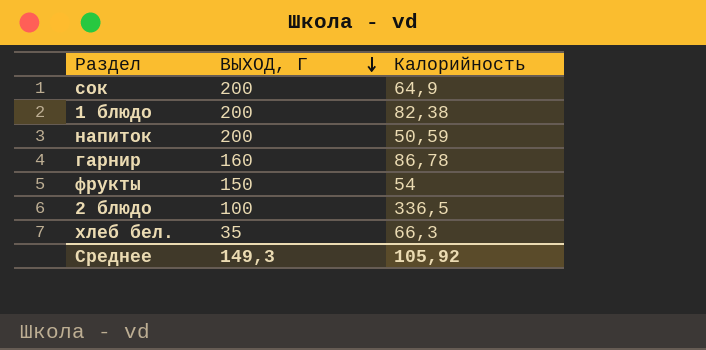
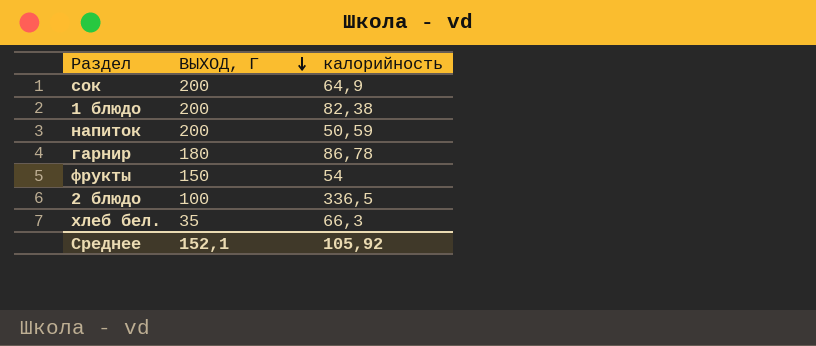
column name: Калорийность -> калорийность
гарнир | ВЫХОД, Г: 160 -> 180
Среднее | ВЫХОД, Г: 149,3 -> 152,1

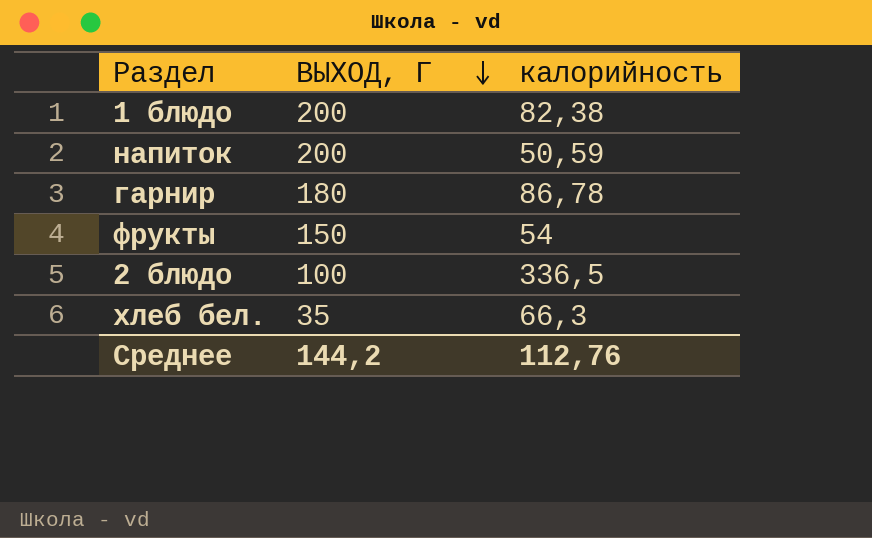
row сок: 200 | 64,9 -> none
Среднее | ВЫХОД, Г: 152,1 -> 144,2
Среднее | калорийность: 105,92 -> 112,76

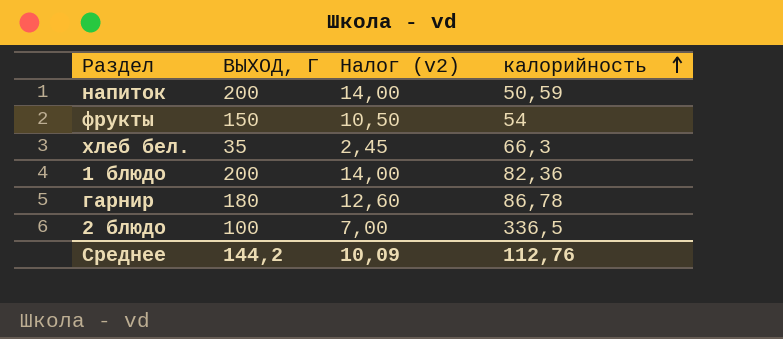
row order: ВЫХОД, Г descending -> калорийность ascending
column Налог (v2) | formula: none -> [ВЫХОД, Г] * 0,07
1 блюдо | калорийность: 82,38 -> 82,36

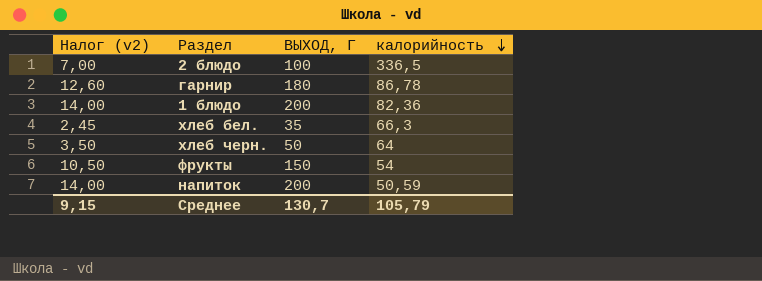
row order: калорийность ascending -> калорийность descending
column Налог (v2) | position: 3 -> 1
row хлеб черн.: none -> 3,50 | 50 | 64
Среднее | Налог (v2): 10,09 -> 9,15
Среднее | ВЫХОД, Г: 144,2 -> 130,7
Среднее | калорийность: 112,76 -> 105,79

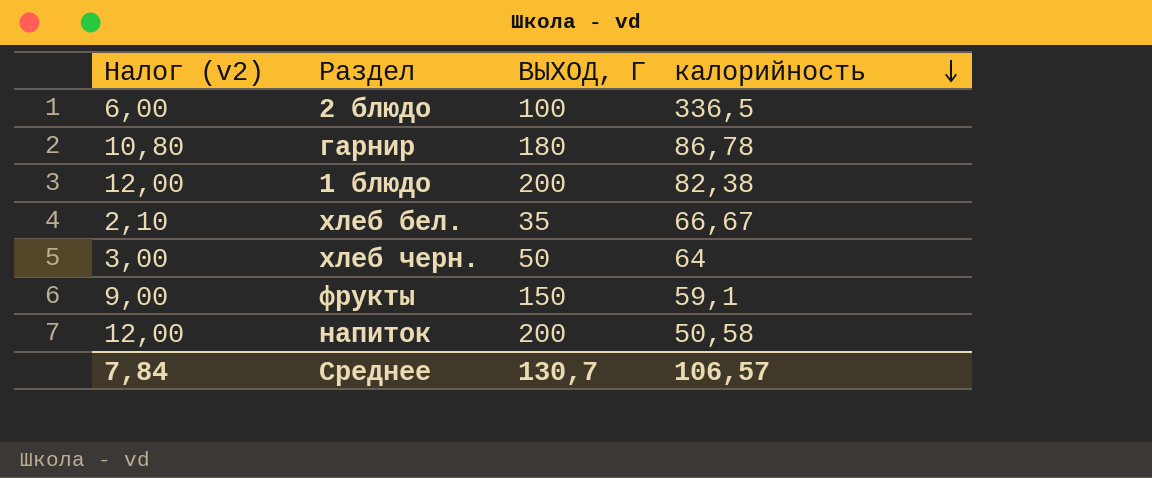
column Налог (v2) | formula: [ВЫХОД, Г] * 0,07 -> [ВЫХОД, Г] * 0,06
1 блюдо | калорийность: 82,36 -> 82,38
хлеб бел. | калорийность: 66,3 -> 66,67
фрукты | калорийность: 54 -> 59,1
напиток | калорийность: 50,59 -> 50,58
Среднее | Налог (v2): 9,15 -> 7,84
Среднее | калорийность: 105,79 -> 106,57

